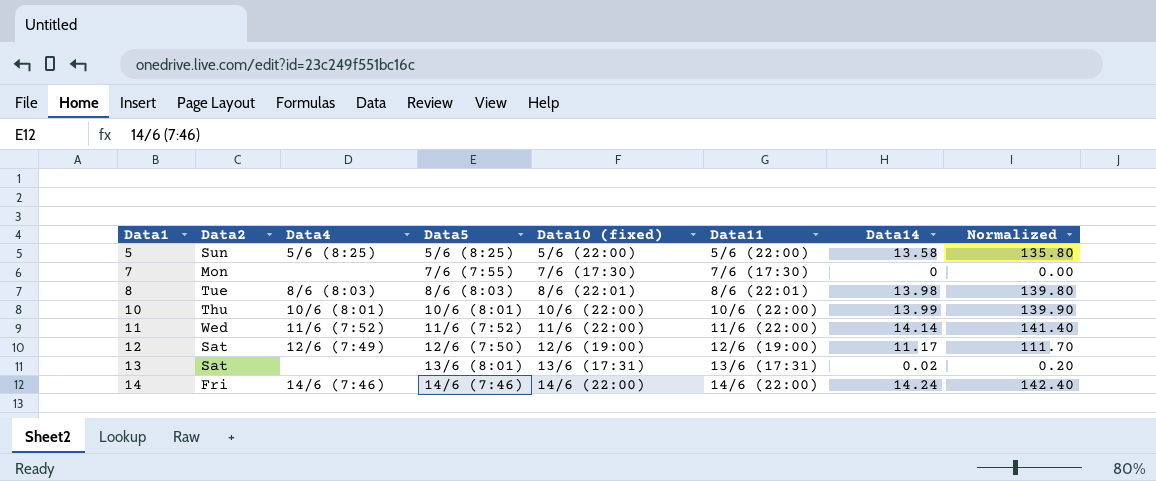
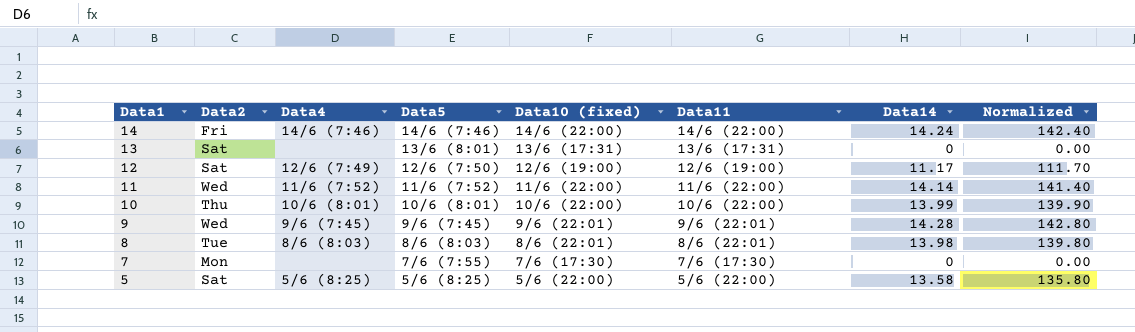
row order: Data1 ascending -> Data1 descending
13 | Data14: 0.02 -> 0
13 | Normalized: 0.20 -> 0.00
row 9: none -> Wed | 9/6 (7:45) | 9/6 (7:45) | 9/6 (22:01) | 9/6 (22:01) | 14.28 | 142.80
5 | Data2: Sun -> Sat

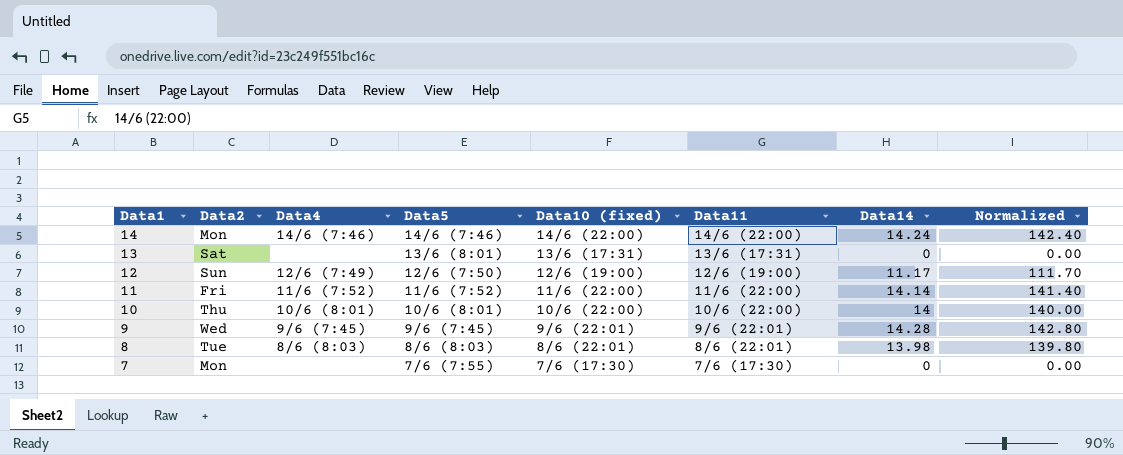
row 5: Sat | 5/6 (8:25) | 5/6 (8:25) | 5/6 (22:00) | 5/6 (22:00) | 13.58 | 135.80 -> none
14 | Data2: Fri -> Mon
12 | Data2: Sat -> Sun
11 | Data2: Wed -> Fri
10 | Data14: 13.99 -> 14
10 | Normalized: 139.90 -> 140.00

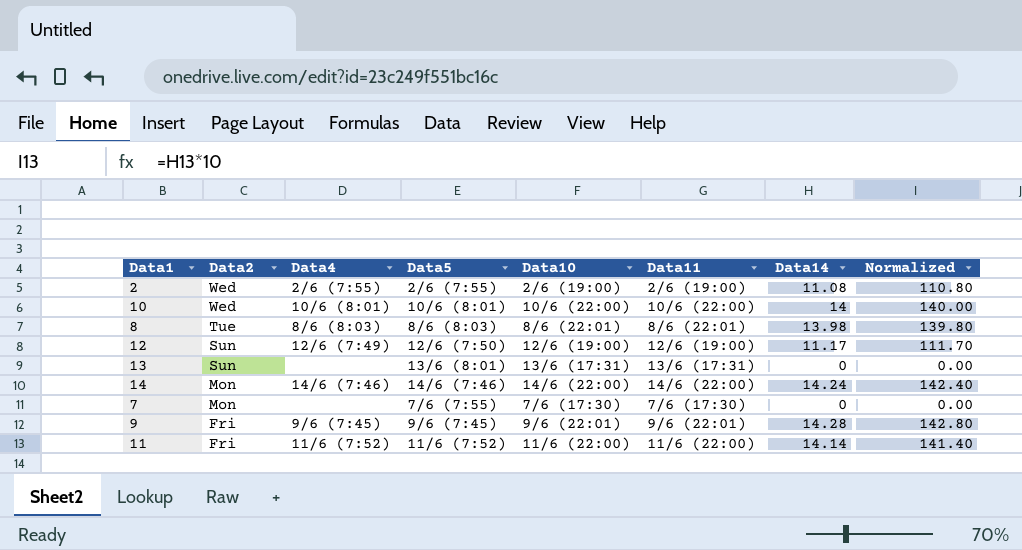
row order: Data1 descending -> Data2 descending
column name: Data10 (fixed) -> Data10
row 2: none -> Wed | 2/6 (7:55) | 2/6 (7:55) | 2/6 (19:00) | 2/6 (19:00) | 11.08 | 110.80
10 | Data2: Thu -> Wed
13 | Data2: Sat -> Sun
9 | Data2: Wed -> Fri

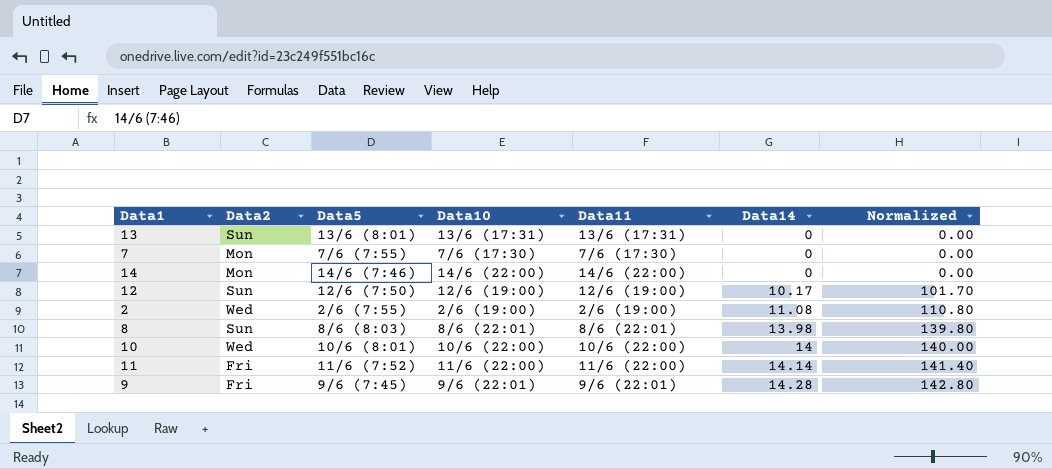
row order: Data2 descending -> Data14 ascending
column Data4 | position: 3 -> none
14 | Data14: 14.24 -> 0
14 | Normalized: 142.40 -> 0.00
12 | Data14: 11.17 -> 10.17
12 | Normalized: 111.70 -> 101.70
8 | Data2: Tue -> Sun

